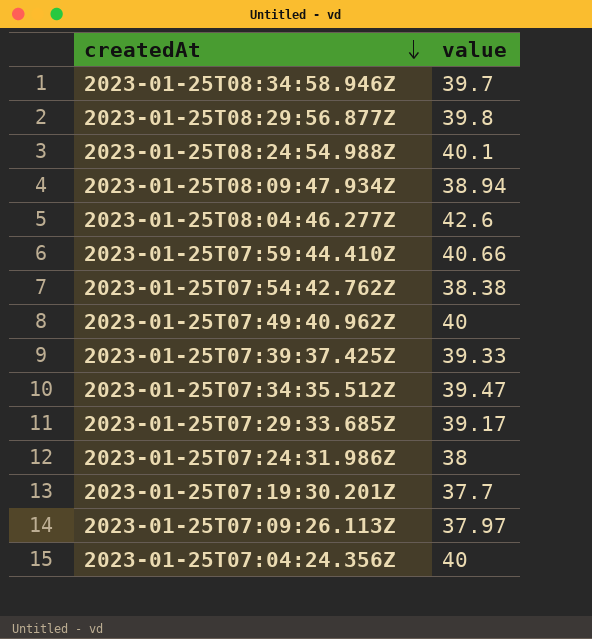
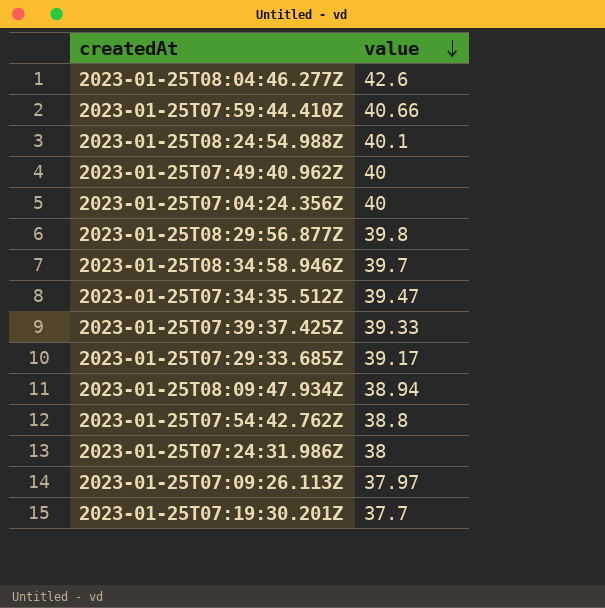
row order: createdAt descending -> value descending
2023-01-25T07:54:42.762Z | value: 38.38 -> 38.8

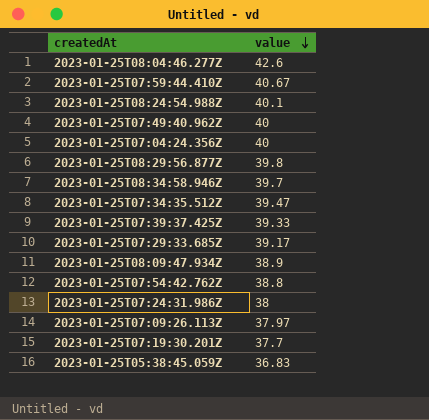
2023-01-25T07:59:44.410Z | value: 40.66 -> 40.67
2023-01-25T08:09:47.934Z | value: 38.94 -> 38.9
row 2023-01-25T05:38:45.059Z: none -> 36.83

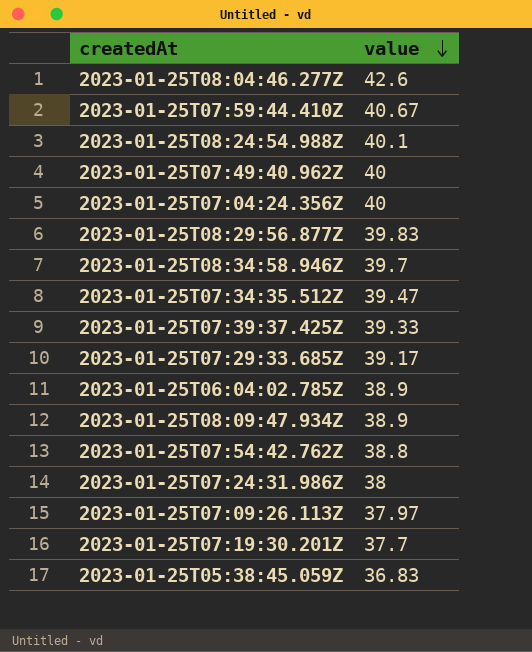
2023-01-25T08:29:56.877Z | value: 39.8 -> 39.83
row 2023-01-25T06:04:02.785Z: none -> 38.9

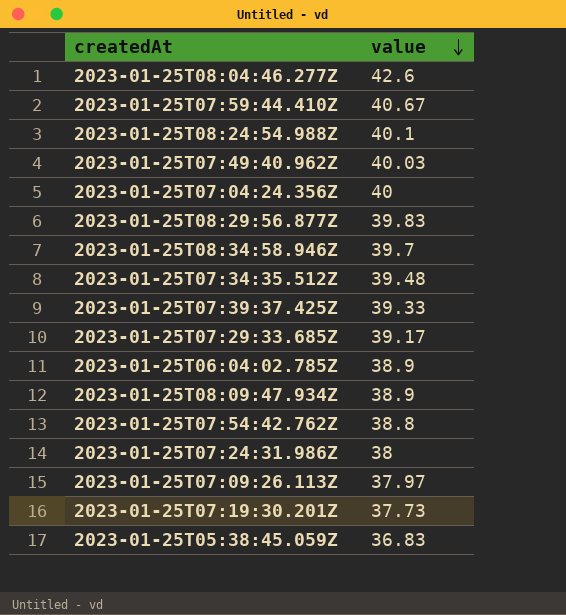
2023-01-25T07:49:40.962Z | value: 40 -> 40.03
2023-01-25T07:34:35.512Z | value: 39.47 -> 39.48
2023-01-25T07:19:30.201Z | value: 37.7 -> 37.73

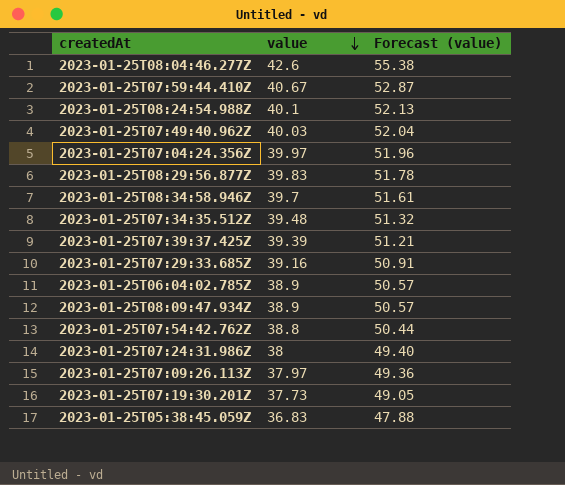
column Forecast (value) | formula: none -> [value] * 1.3
2023-01-25T07:04:24.356Z | value: 40 -> 39.97
2023-01-25T07:39:37.425Z | value: 39.33 -> 39.39
2023-01-25T07:29:33.685Z | value: 39.17 -> 39.16

